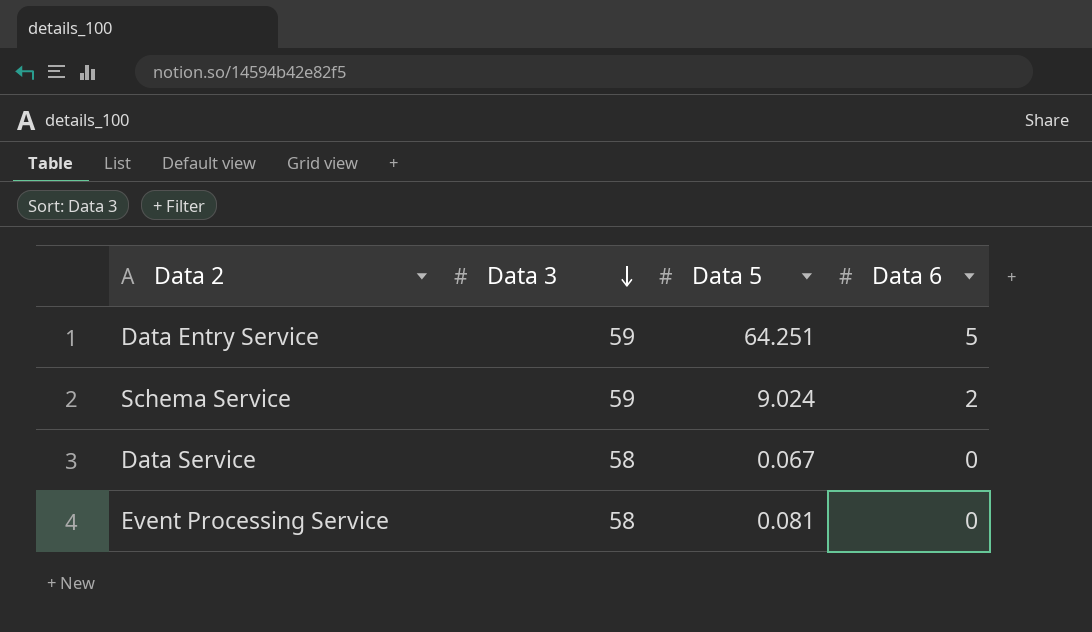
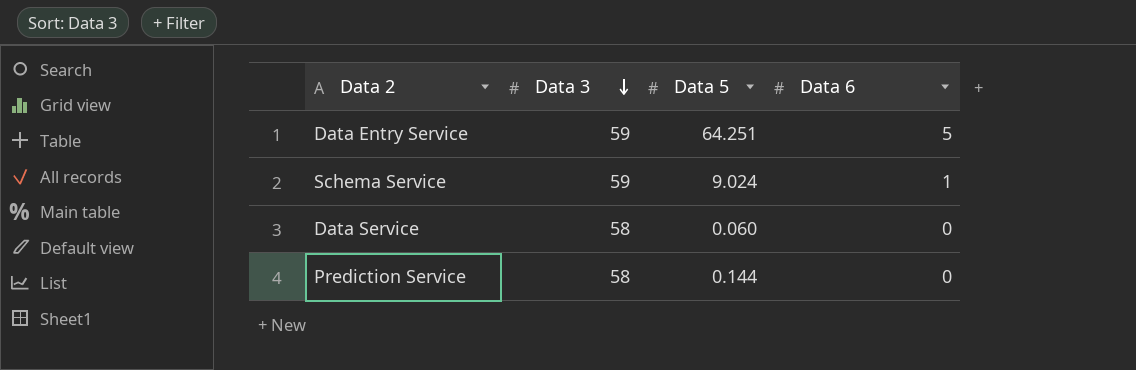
row Event Processing Service: 58 | 0.081 | 0 -> none
Schema Service | Data 6: 2 -> 1
Data Service | Data 5: 0.067 -> 0.060
row Prediction Service: none -> 58 | 0.144 | 0

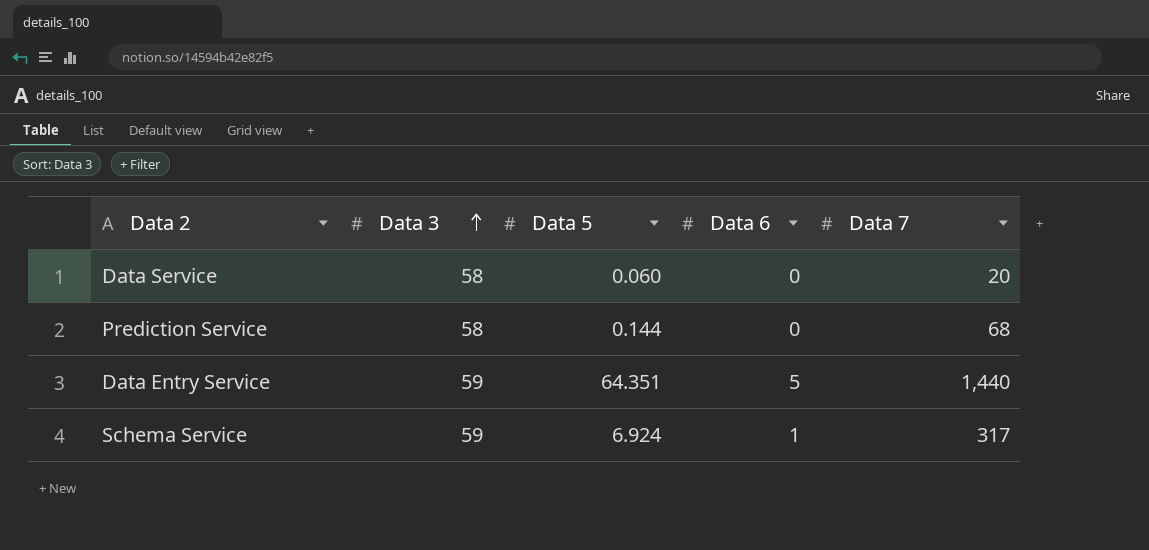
row order: Data 3 descending -> Data 3 ascending
column Data 7 | position: none -> 5
Data Entry Service | Data 5: 64.251 -> 64.351
Schema Service | Data 5: 9.024 -> 6.924

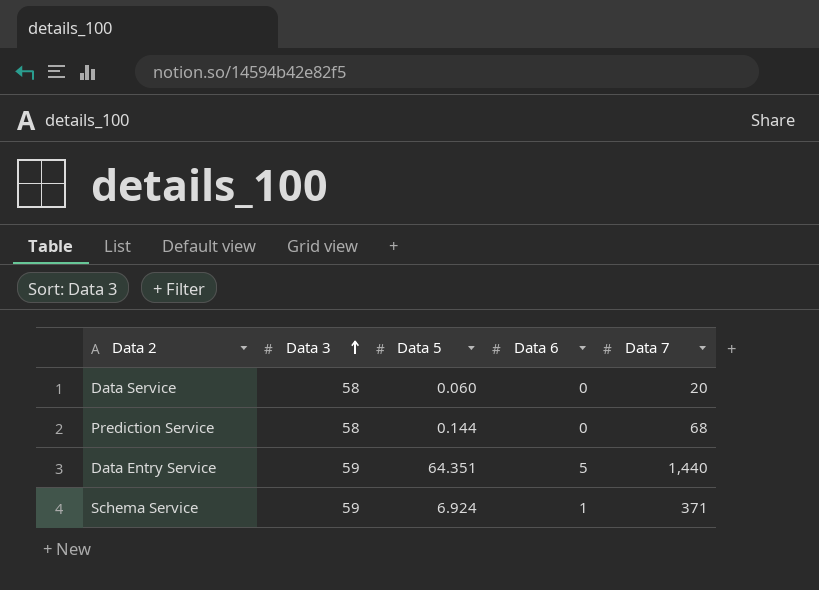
Schema Service | Data 7: 317 -> 371

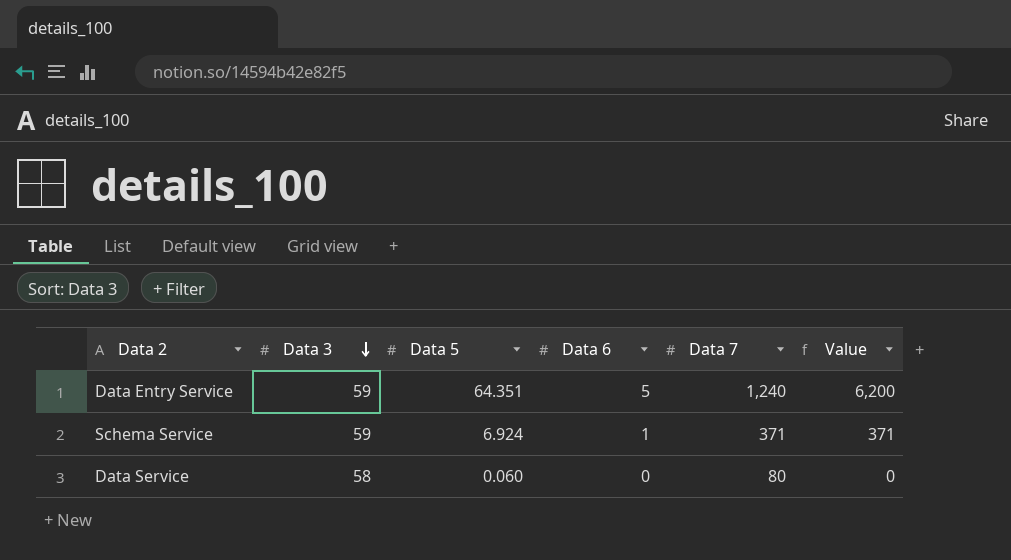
row order: Data 3 ascending -> Data 3 descending
column Value | formula: none -> [Data 6] * [Data 7]
row Prediction Service: 58 | 0.144 | 0 | 68 -> none
Data Entry Service | Data 7: 1,440 -> 1,240
Data Service | Data 7: 20 -> 80

